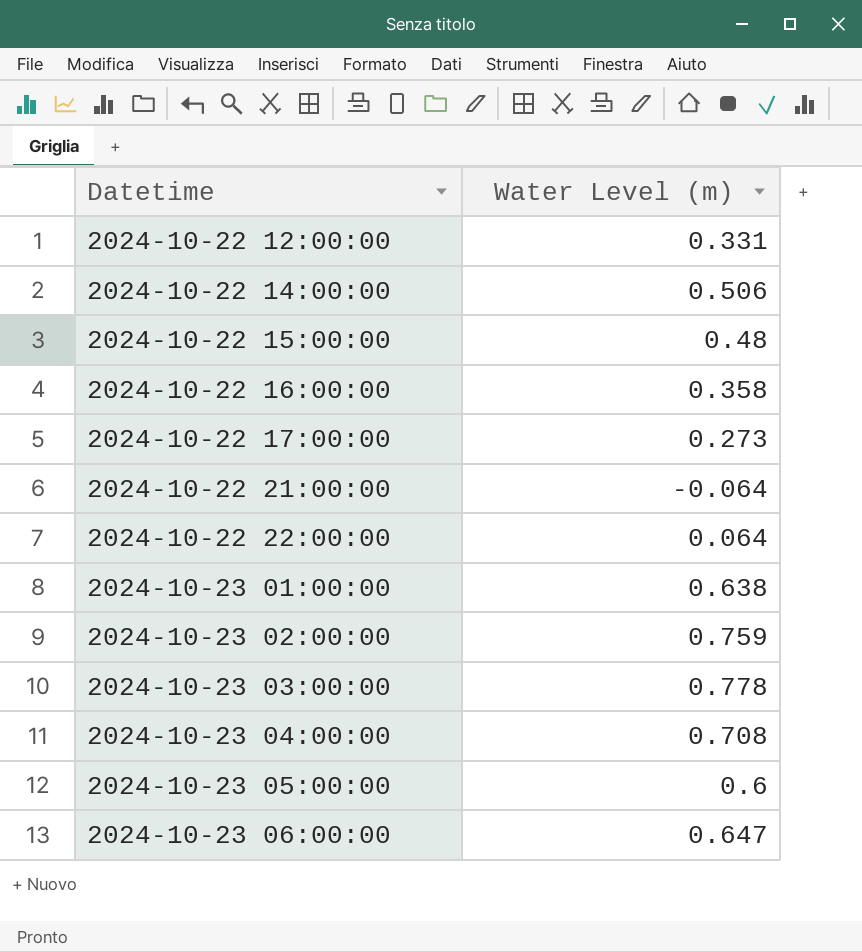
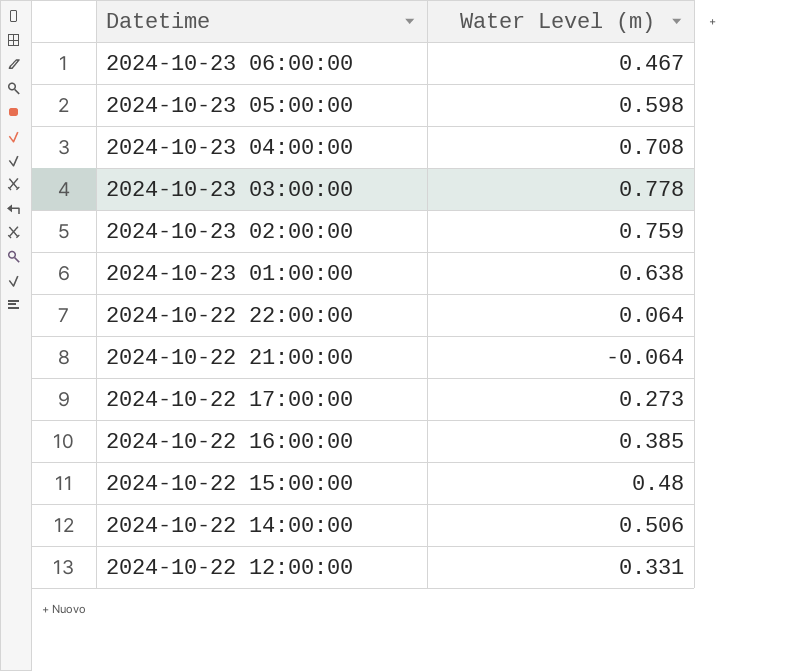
row order: Datetime ascending -> Datetime descending
2024-10-23 06:00:00 | Water Level (m): 0.647 -> 0.467
2024-10-23 05:00:00 | Water Level (m): 0.6 -> 0.598
2024-10-22 16:00:00 | Water Level (m): 0.358 -> 0.385

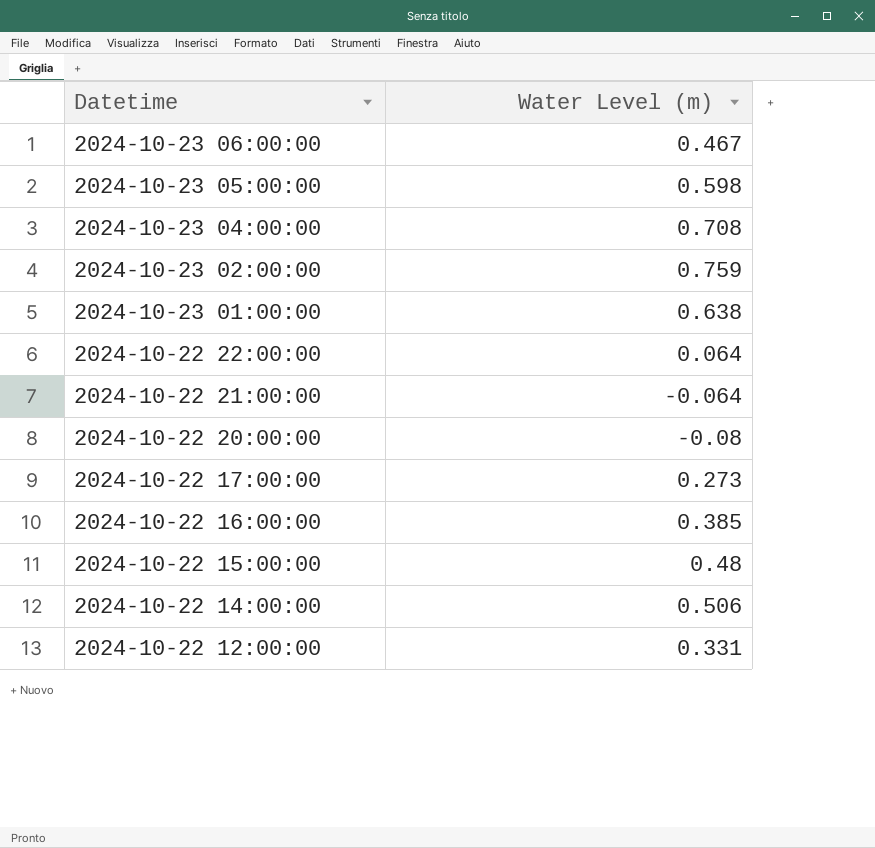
row 2024-10-23 03:00:00: 0.778 -> none
row 2024-10-22 20:00:00: none -> -0.08

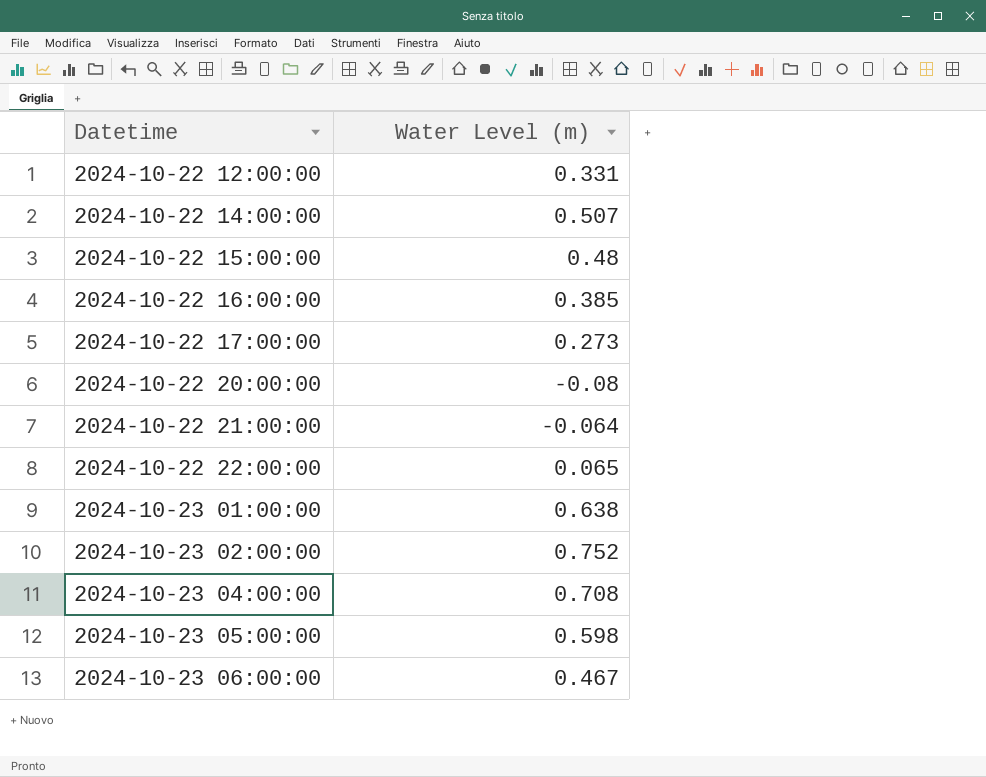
row order: Datetime descending -> Datetime ascending
2024-10-22 14:00:00 | Water Level (m): 0.506 -> 0.507
2024-10-22 22:00:00 | Water Level (m): 0.064 -> 0.065
2024-10-23 02:00:00 | Water Level (m): 0.759 -> 0.752

